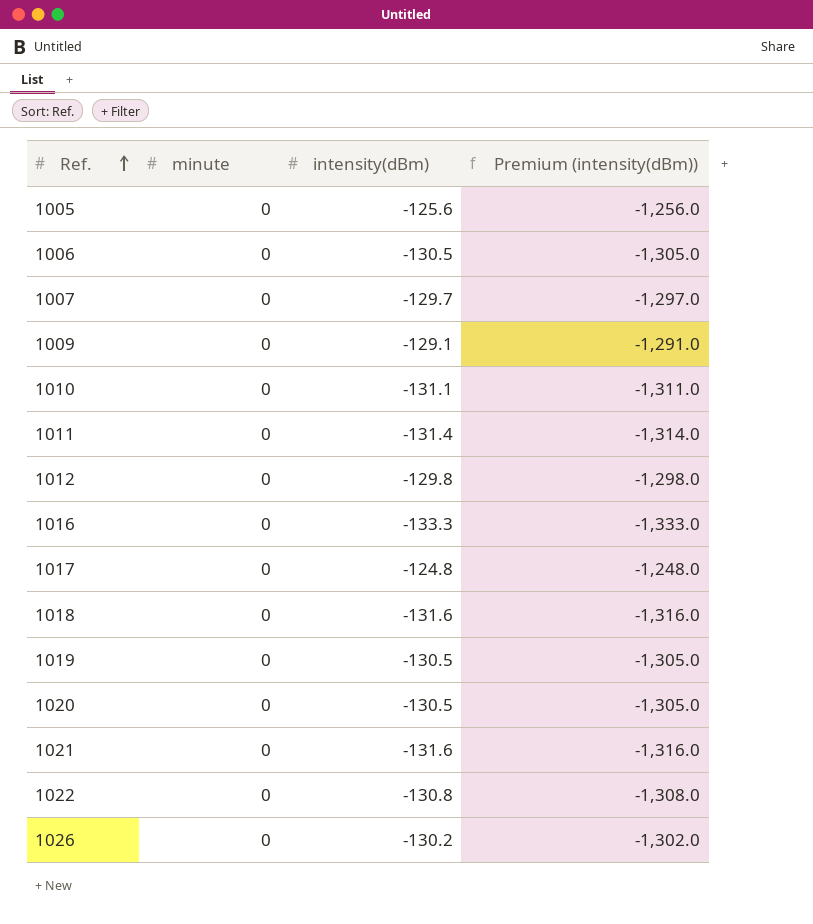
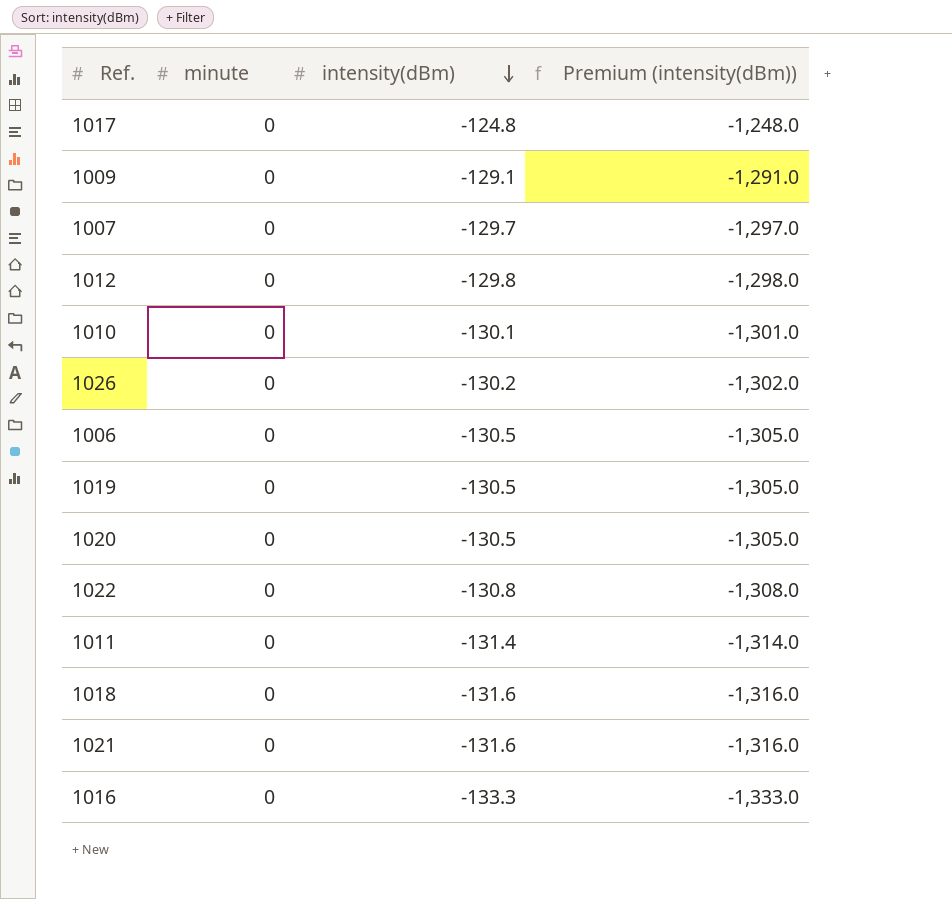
row order: Ref. ascending -> intensity(dBm) descending
row 1005: 0 | -125.6 | -1,256.0 -> none
1010 | intensity(dBm): -131.1 -> -130.1
1010 | Premium (intensity(dBm)): -1,311.0 -> -1,301.0

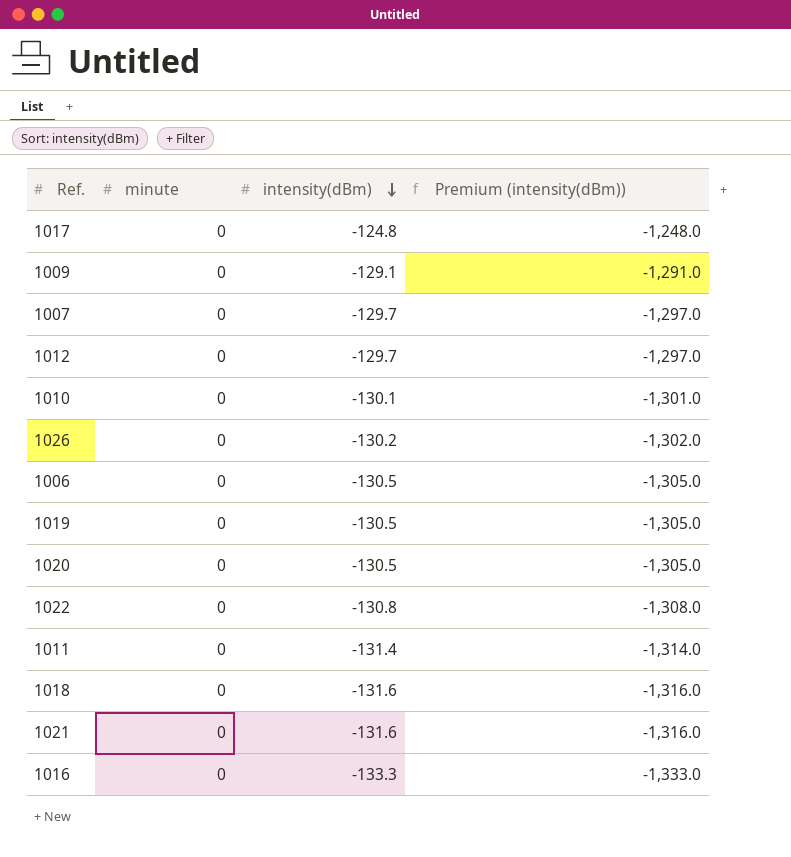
1012 | intensity(dBm): -129.8 -> -129.7
1012 | Premium (intensity(dBm)): -1,298.0 -> -1,297.0

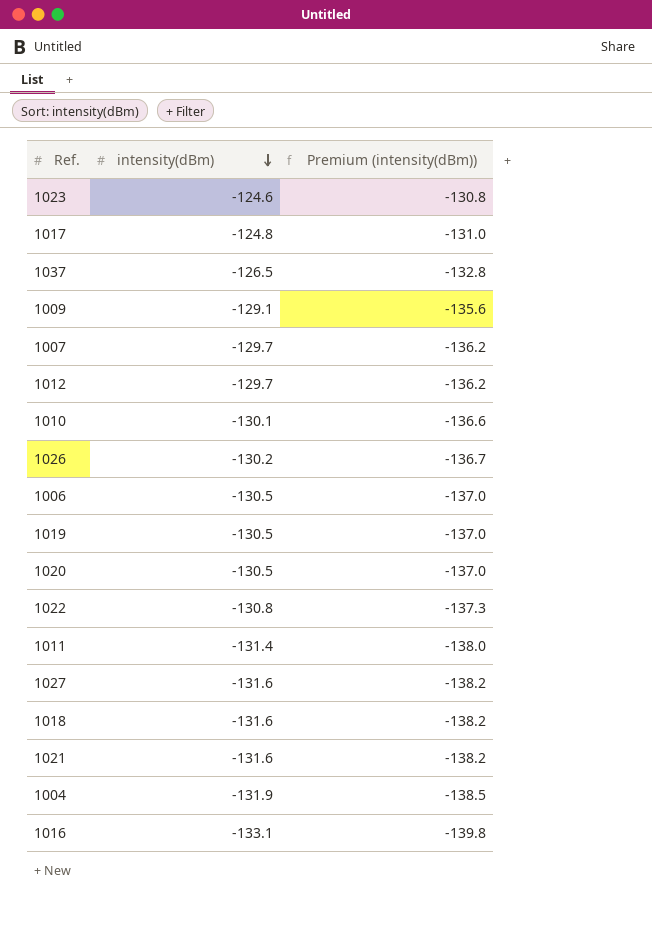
column minute | position: 2 -> none
column Premium (intensity(dBm)) | formula: [intensity(dBm)] * 10 -> [intensity(dBm)] * 1.05
row 1023: none -> -124.6 | -130.8
row 1037: none -> -126.5 | -132.8
row 1027: none -> -131.6 | -138.2
row 1004: none -> -131.9 | -138.5
1016 | intensity(dBm): -133.3 -> -133.1

